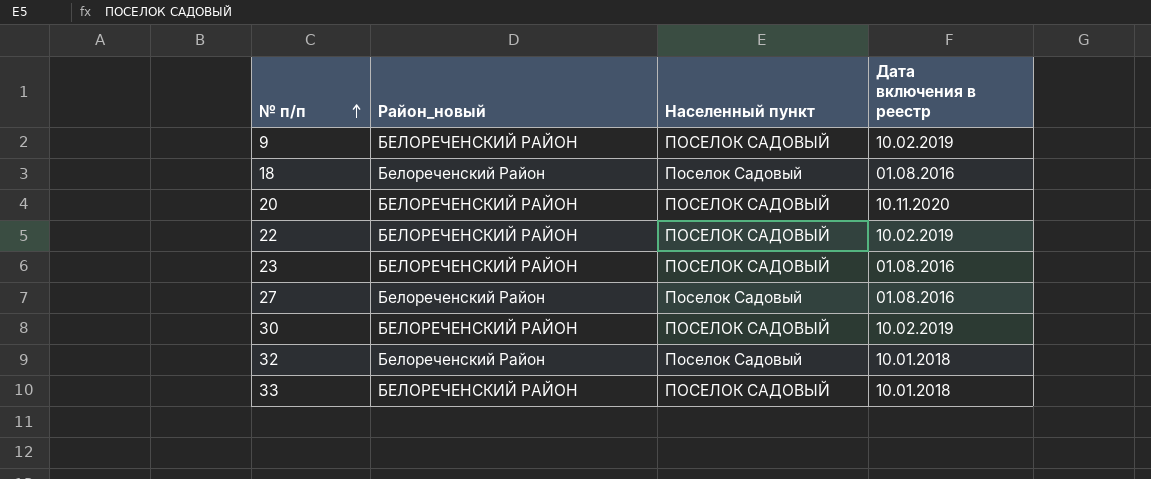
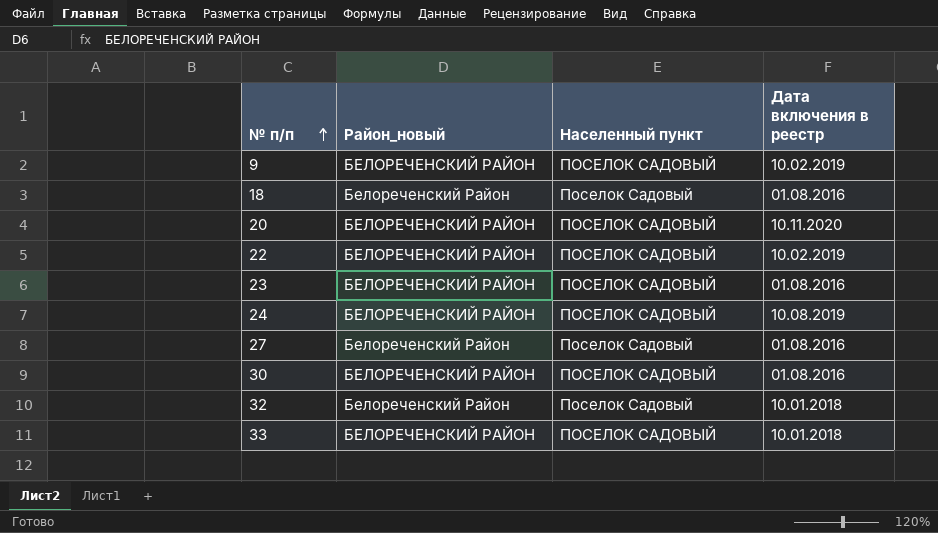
row 24: none -> БЕЛОРЕЧЕНСКИЙ РАЙОН | ПОСЕЛОК САДОВЫЙ | 10.08.2019
30 | Дата включения в реестр: 10.02.2019 -> 01.08.2016

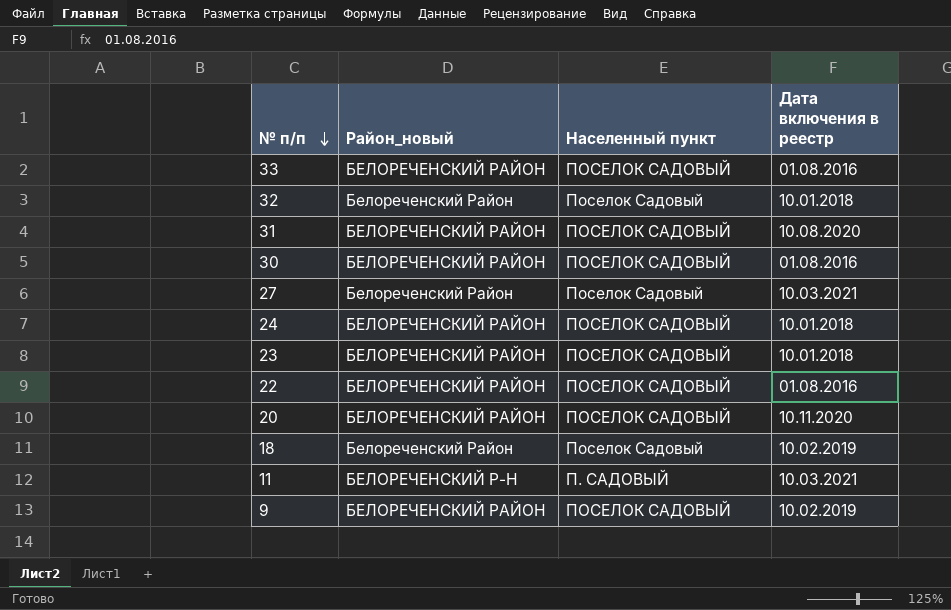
row order: № п/п ascending -> № п/п descending
33 | Дата включения в реестр: 10.01.2018 -> 01.08.2016
row 31: none -> БЕЛОРЕЧЕНСКИЙ РАЙОН | ПОСЕЛОК САДОВЫЙ | 10.08.2020
27 | Дата включения в реестр: 01.08.2016 -> 10.03.2021
24 | Дата включения в реестр: 10.08.2019 -> 10.01.2018
23 | Дата включения в реестр: 01.08.2016 -> 10.01.2018
22 | Дата включения в реестр: 10.02.2019 -> 01.08.2016
18 | Дата включения в реестр: 01.08.2016 -> 10.02.2019
row 11: none -> БЕЛОРЕЧЕНСКИЙ Р-Н | П. САДОВЫЙ | 10.03.2021

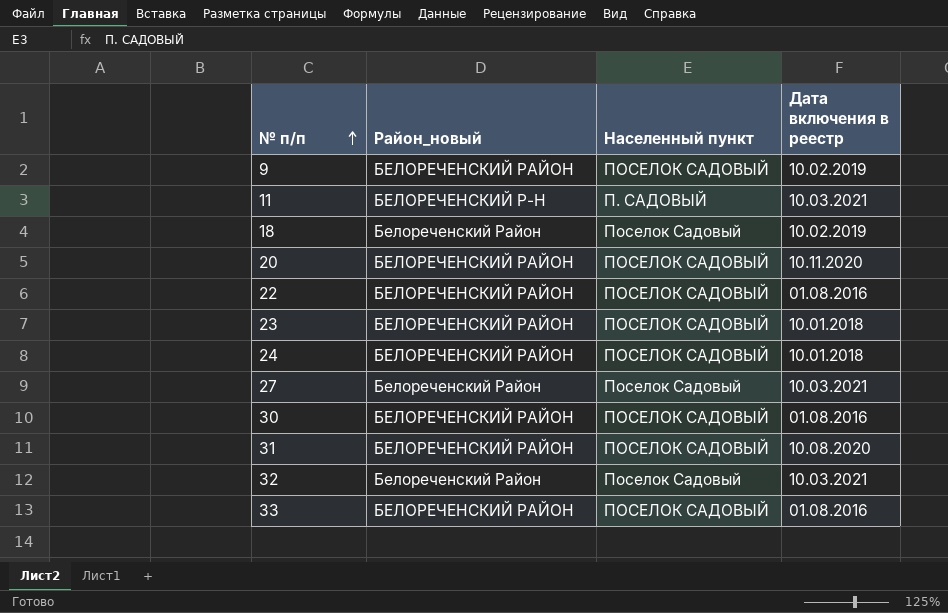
row order: № п/п descending -> № п/п ascending
32 | Дата включения в реестр: 10.01.2018 -> 10.03.2021

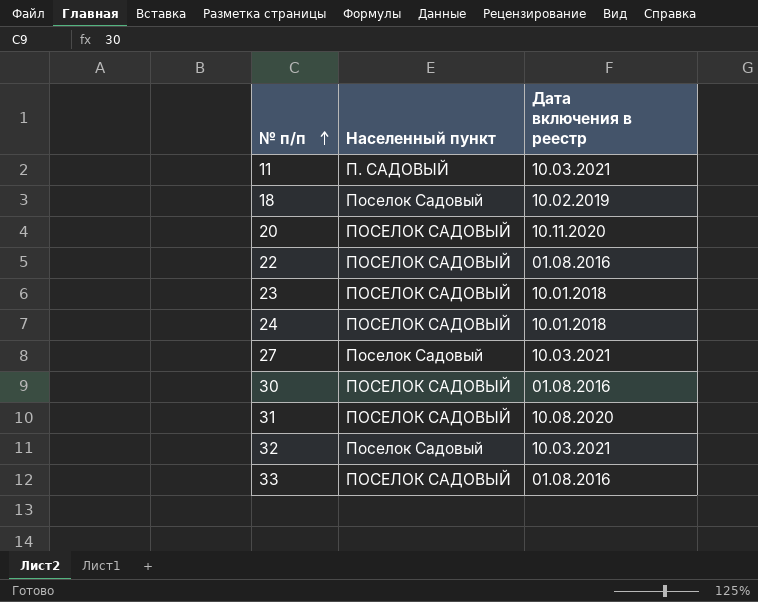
column Район_новый | position: 2 -> none
row 9: БЕЛОРЕЧЕНСКИЙ РАЙОН | ПОСЕЛОК САДОВЫЙ | 10.02.2019 -> none

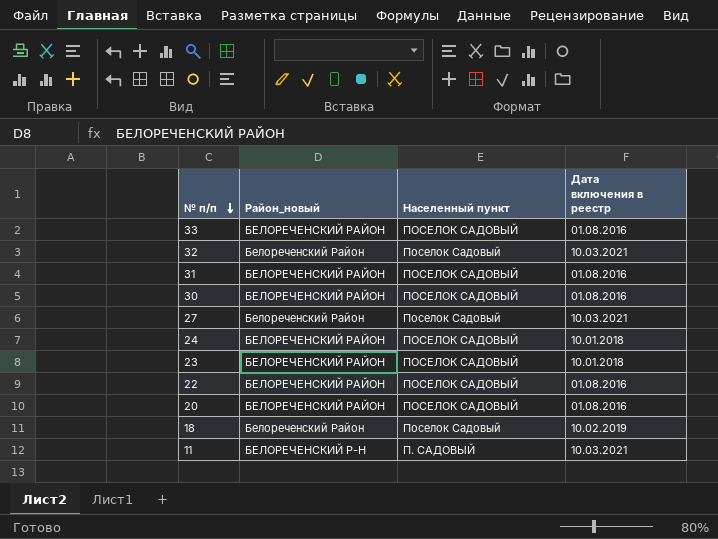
row order: № п/п ascending -> № п/п descending
column Район_новый | position: none -> 2
31 | Дата включения в реестр: 10.08.2020 -> 01.08.2016
20 | Дата включения в реестр: 10.11.2020 -> 01.08.2016

